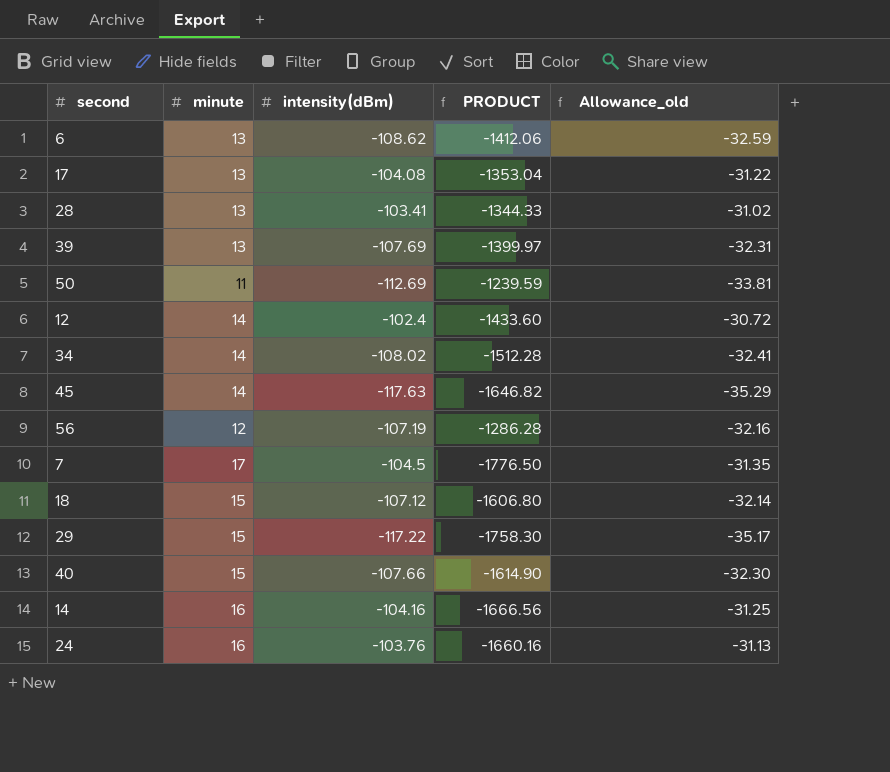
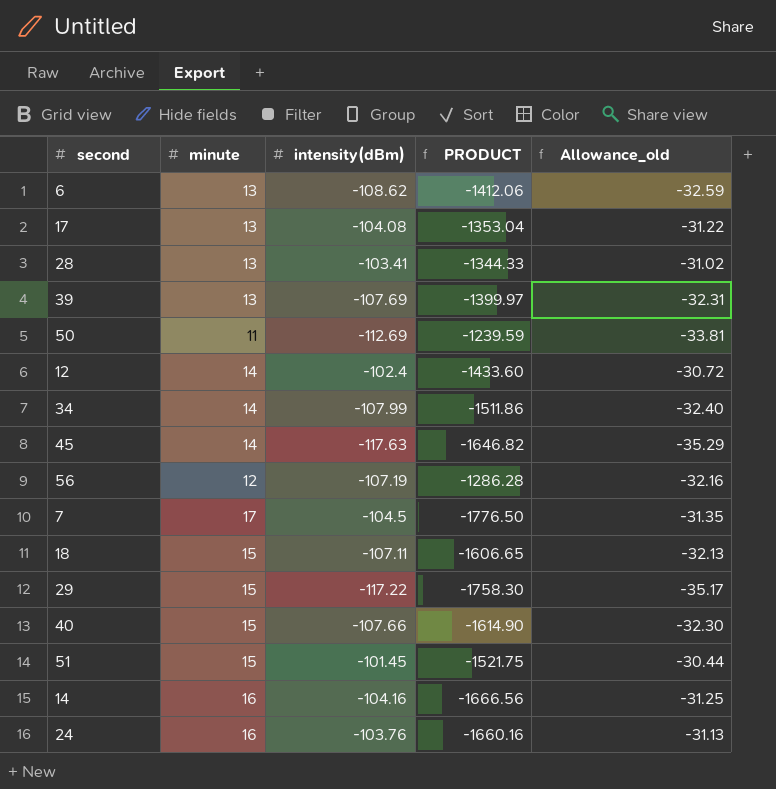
34 | intensity(dBm): -108.02 -> -107.99
34 | PRODUCT: -1512.28 -> -1511.86
34 | Allowance_old: -32.41 -> -32.40
18 | intensity(dBm): -107.12 -> -107.11
18 | PRODUCT: -1606.80 -> -1606.65
18 | Allowance_old: -32.14 -> -32.13
row 51: none -> 15 | -101.45 | -1521.75 | -30.44

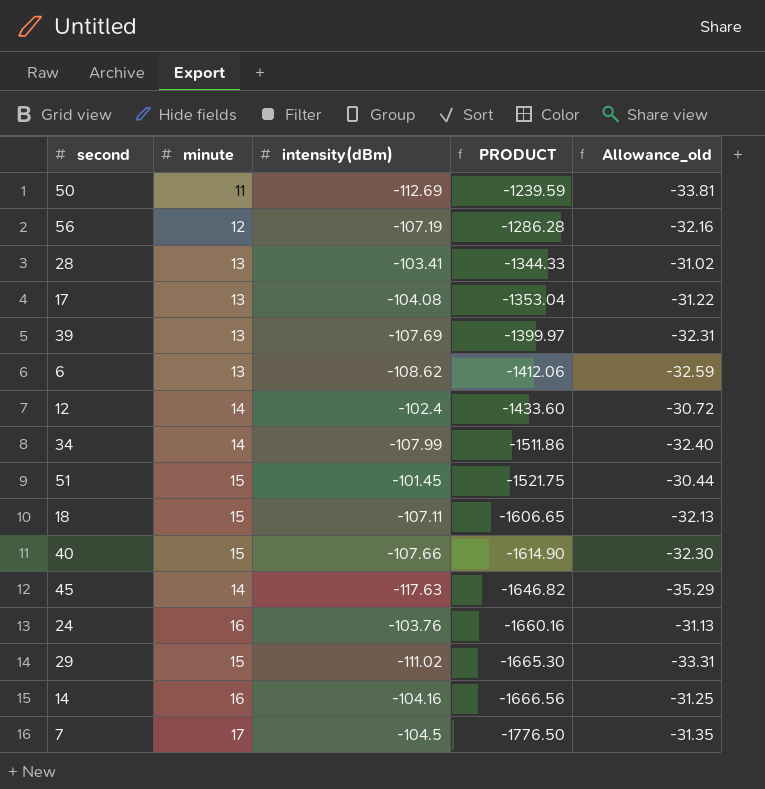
row order: none -> PRODUCT descending
29 | intensity(dBm): -117.22 -> -111.02
29 | PRODUCT: -1758.30 -> -1665.30
29 | Allowance_old: -35.17 -> -33.31

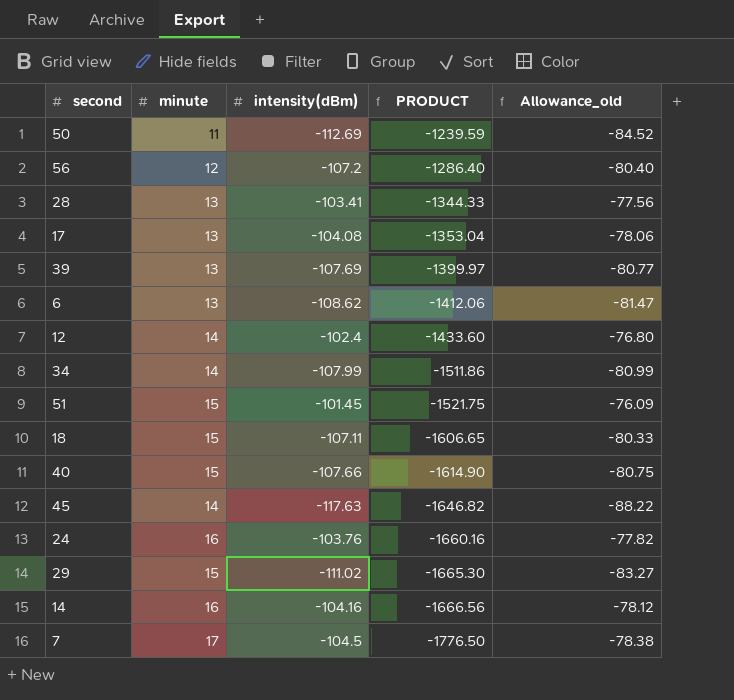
column Allowance_old | formula: [intensity(dBm)] * 0.3 -> [intensity(dBm)] * 0.75
56 | intensity(dBm): -107.19 -> -107.2
56 | PRODUCT: -1286.28 -> -1286.40

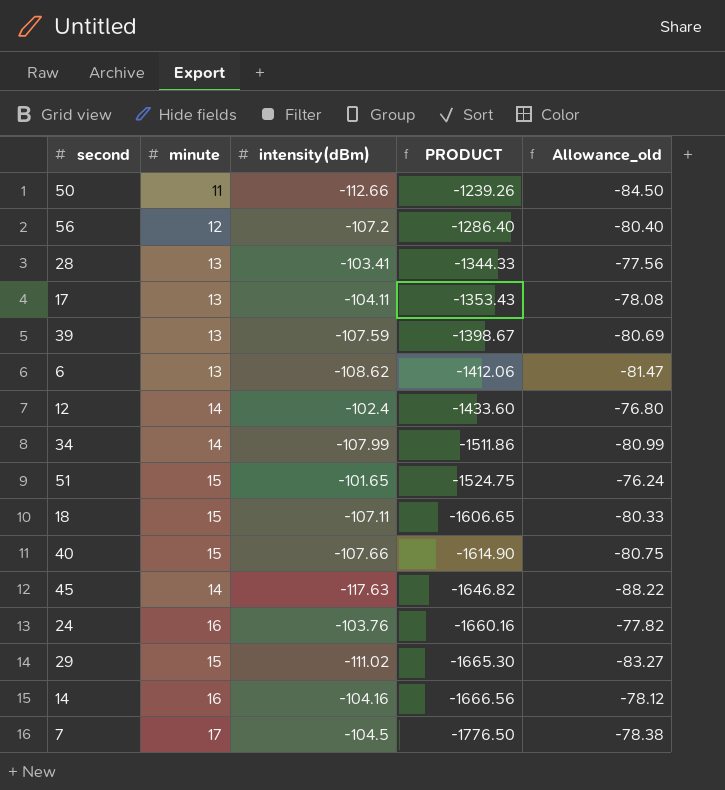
50 | intensity(dBm): -112.69 -> -112.66
50 | PRODUCT: -1239.59 -> -1239.26
50 | Allowance_old: -84.52 -> -84.50
17 | intensity(dBm): -104.08 -> -104.11
17 | PRODUCT: -1353.04 -> -1353.43
17 | Allowance_old: -78.06 -> -78.08
39 | intensity(dBm): -107.69 -> -107.59
39 | PRODUCT: -1399.97 -> -1398.67
39 | Allowance_old: -80.77 -> -80.69
51 | intensity(dBm): -101.45 -> -101.65
51 | PRODUCT: -1521.75 -> -1524.75
51 | Allowance_old: -76.09 -> -76.24

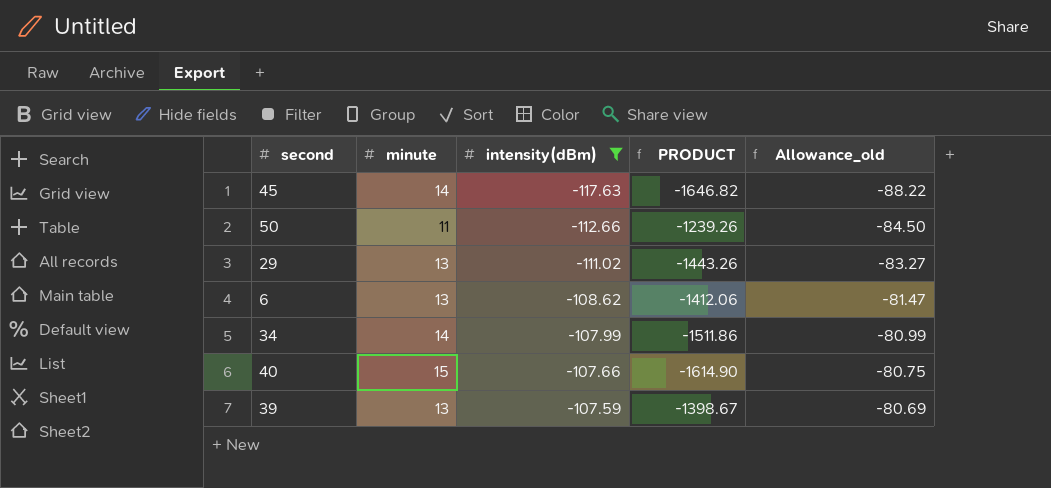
filter: none -> intensity(dBm) <= -107.59
row order: PRODUCT descending -> intensity(dBm) ascending
29 | minute: 15 -> 13
29 | PRODUCT: -1665.30 -> -1443.26

